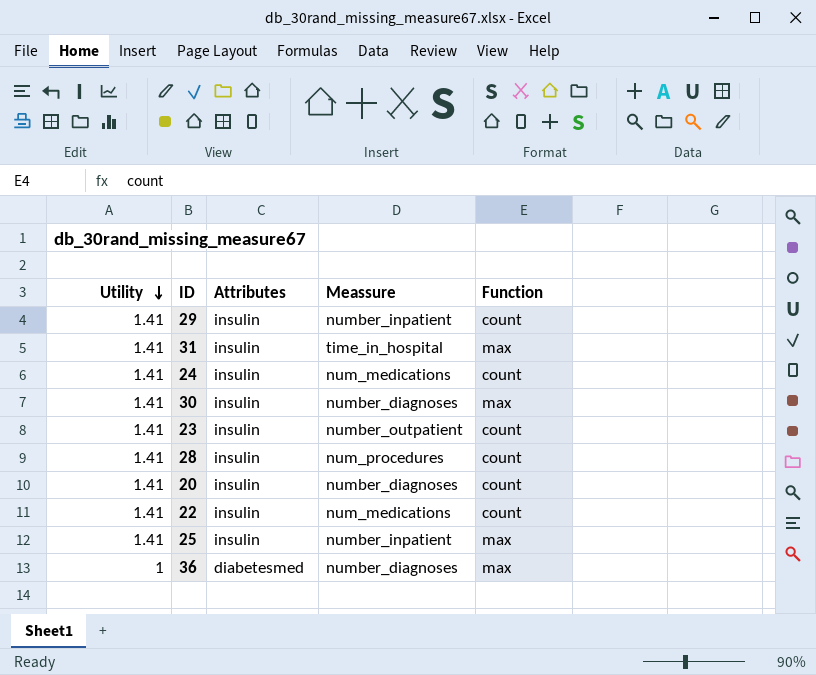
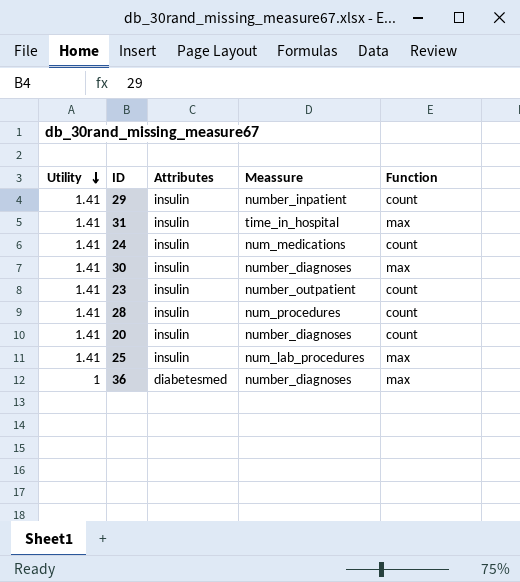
row 22: 1.41 | insulin | num_medications | count -> none
25 | Meassure: number_inpatient -> num_lab_procedures

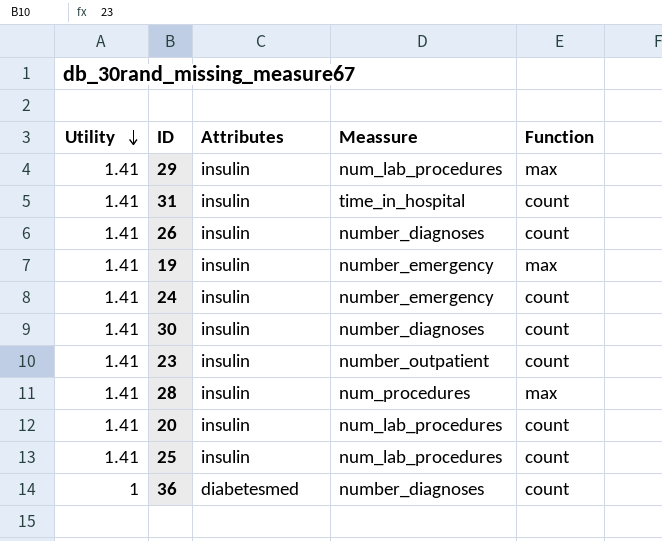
29 | Meassure: number_inpatient -> num_lab_procedures
29 | Function: count -> max
31 | Function: max -> count
row 26: none -> 1.41 | insulin | number_diagnoses | count
row 19: none -> 1.41 | insulin | number_emergency | max
24 | Meassure: num_medications -> number_emergency
30 | Function: max -> count
28 | Function: count -> max
20 | Meassure: number_diagnoses -> num_lab_procedures
25 | Function: max -> count
36 | Function: max -> count

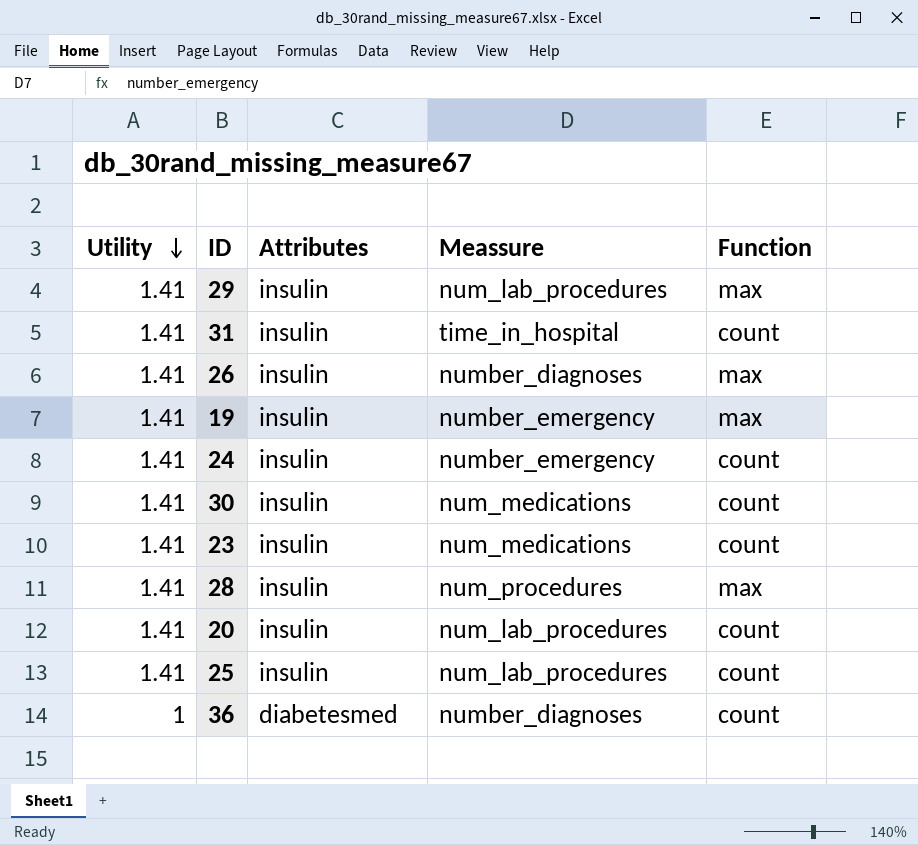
26 | Function: count -> max
30 | Meassure: number_diagnoses -> num_medications
23 | Meassure: number_outpatient -> num_medications

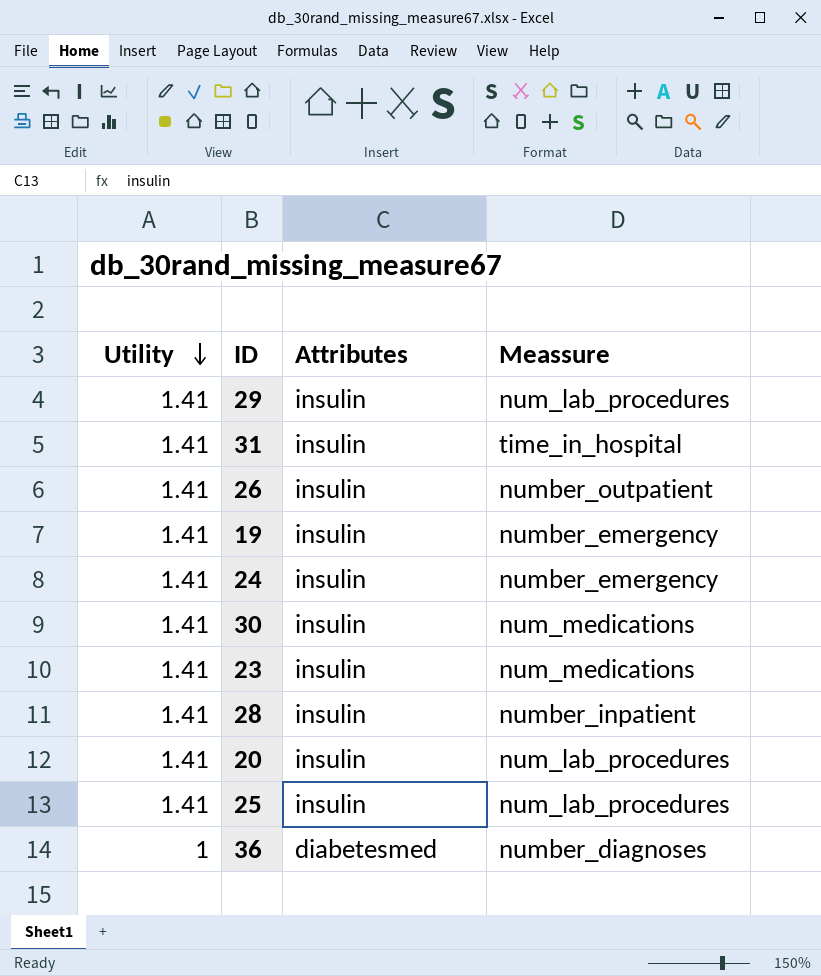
column Function | position: 5 -> none
26 | Meassure: number_diagnoses -> number_outpatient
28 | Meassure: num_procedures -> number_inpatient

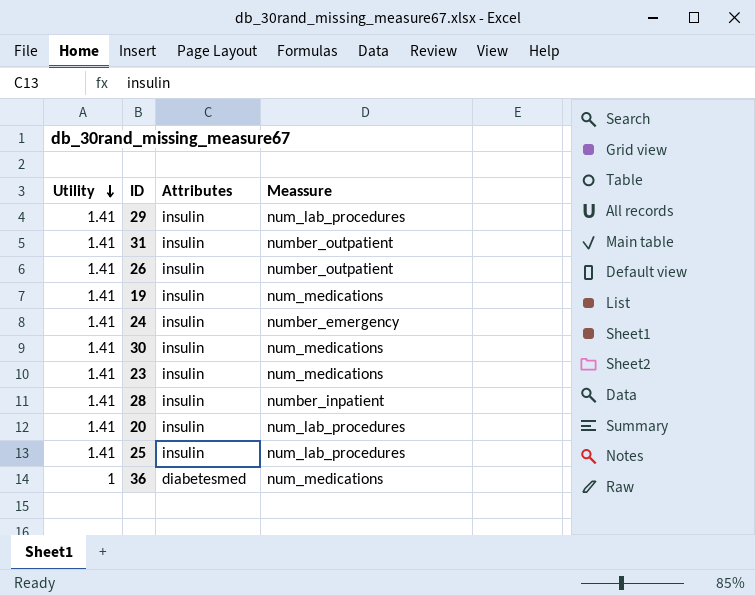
31 | Meassure: time_in_hospital -> number_outpatient
19 | Meassure: number_emergency -> num_medications
36 | Meassure: number_diagnoses -> num_medications

